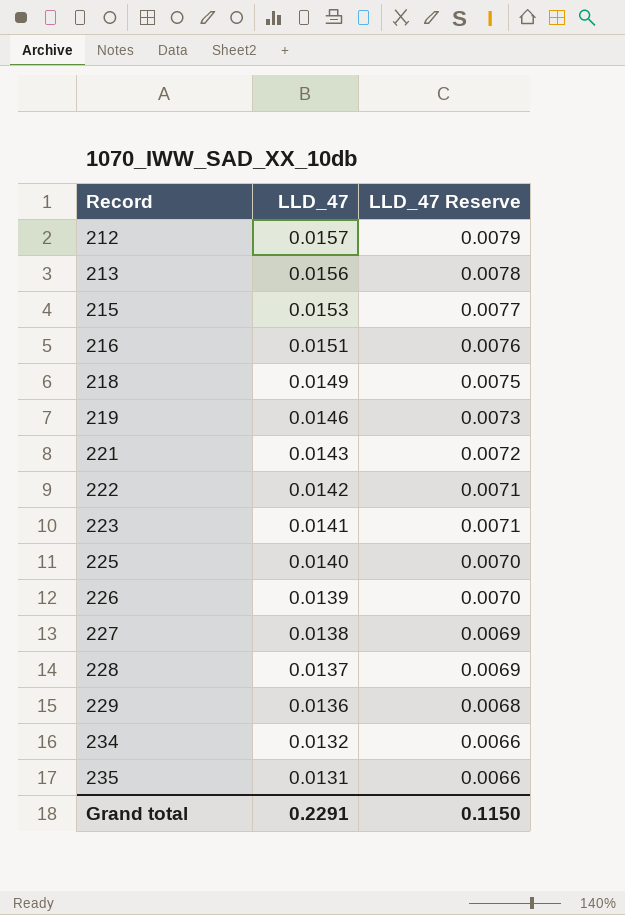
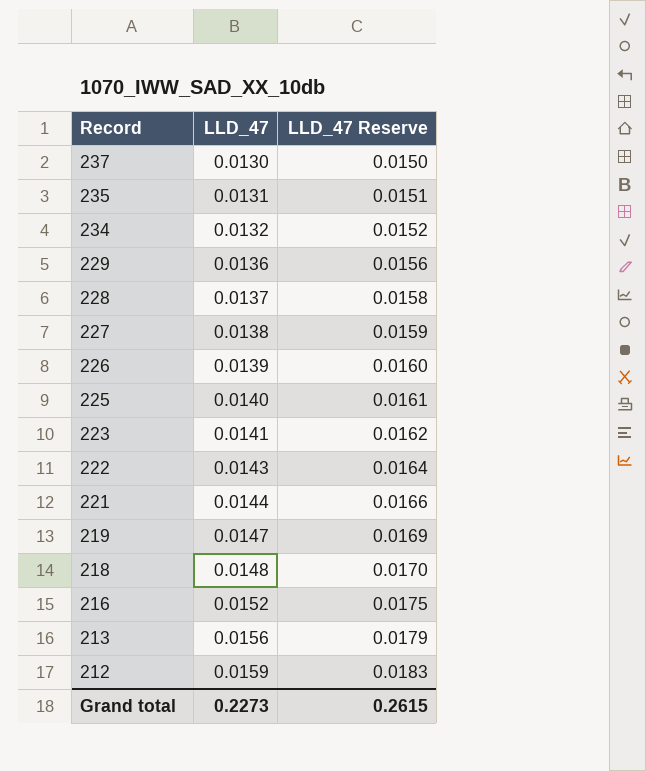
row order: Record ascending -> Record descending
column LLD_47 Reserve | formula: [LLD_47] * 0.5 -> [LLD_47] * 1.15
row 215: 0.0153 | 0.0077 -> none
row 237: none -> 0.0130 | 0.0150
222 | LLD_47: 0.0142 -> 0.0143
221 | LLD_47: 0.0143 -> 0.0144
219 | LLD_47: 0.0146 -> 0.0147
218 | LLD_47: 0.0149 -> 0.0148
216 | LLD_47: 0.0151 -> 0.0152
212 | LLD_47: 0.0157 -> 0.0159
Grand total | LLD_47: 0.2291 -> 0.2273
Grand total | LLD_47 Reserve: 0.1150 -> 0.2615

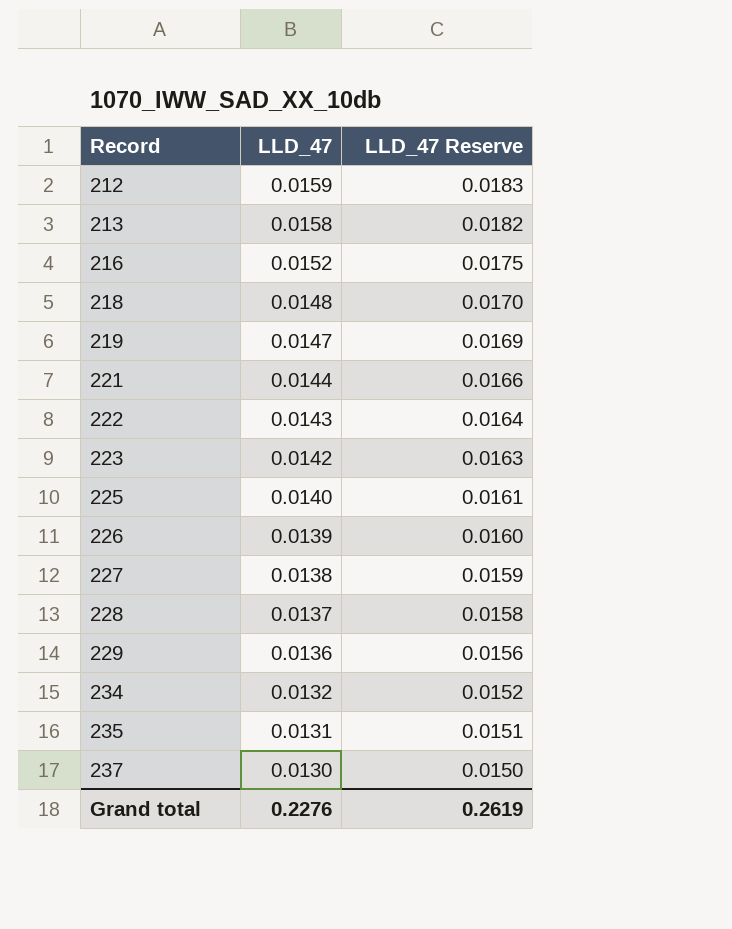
row order: Record descending -> Record ascending
213 | LLD_47: 0.0156 -> 0.0158
213 | LLD_47 Reserve: 0.0179 -> 0.0182
223 | LLD_47: 0.0141 -> 0.0142
223 | LLD_47 Reserve: 0.0162 -> 0.0163
Grand total | LLD_47: 0.2273 -> 0.2276
Grand total | LLD_47 Reserve: 0.2615 -> 0.2619

